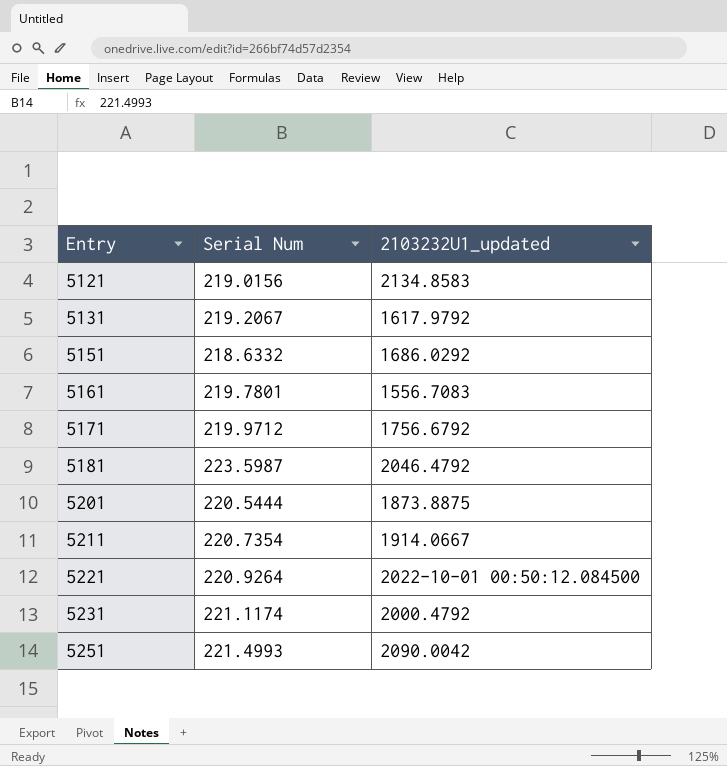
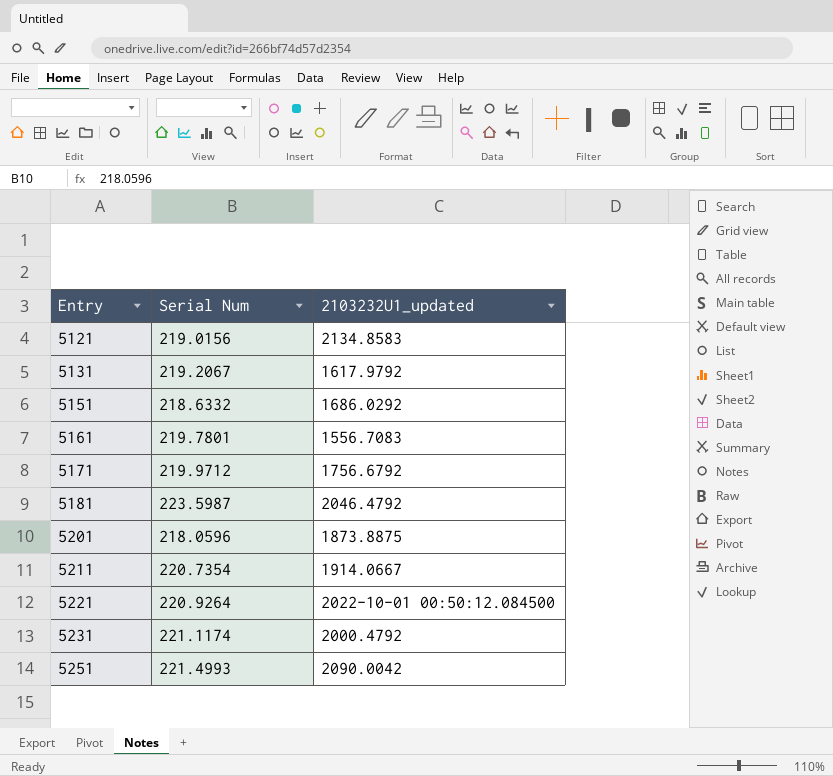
5201 | Serial Num: 220.5444 -> 218.0596

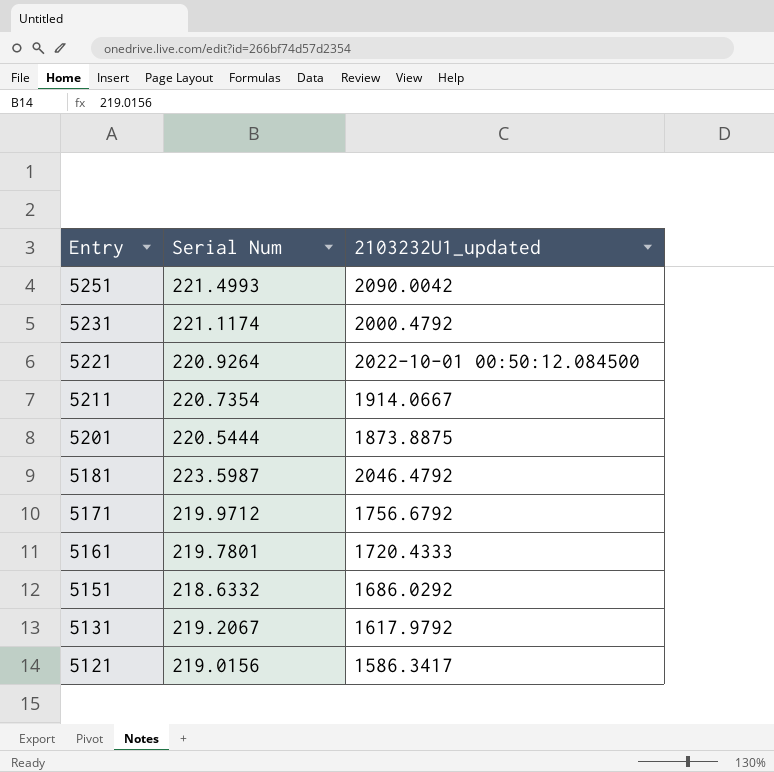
row order: Entry ascending -> Entry descending
5201 | Serial Num: 218.0596 -> 220.5444
5161 | 2103232U1_updated: 1556.7083 -> 1720.4333
5121 | 2103232U1_updated: 2134.8583 -> 1586.3417

